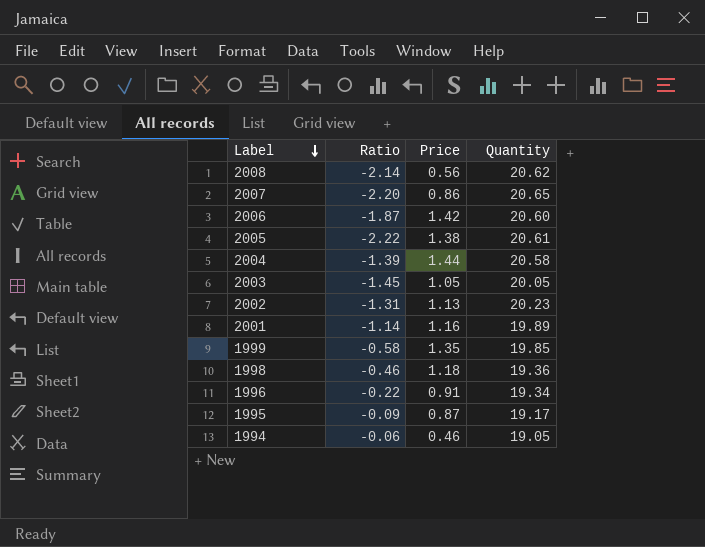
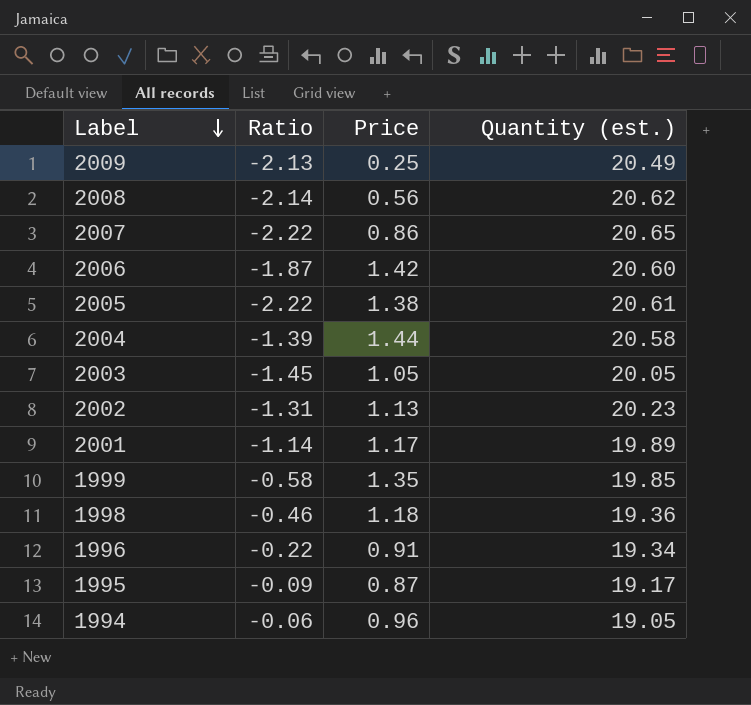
column name: Quantity -> Quantity (est.)
row 2009: none -> -2.13 | 0.25 | 20.49
2007 | Ratio: -2.20 -> -2.22
2001 | Price: 1.16 -> 1.17
1994 | Price: 0.46 -> 0.96

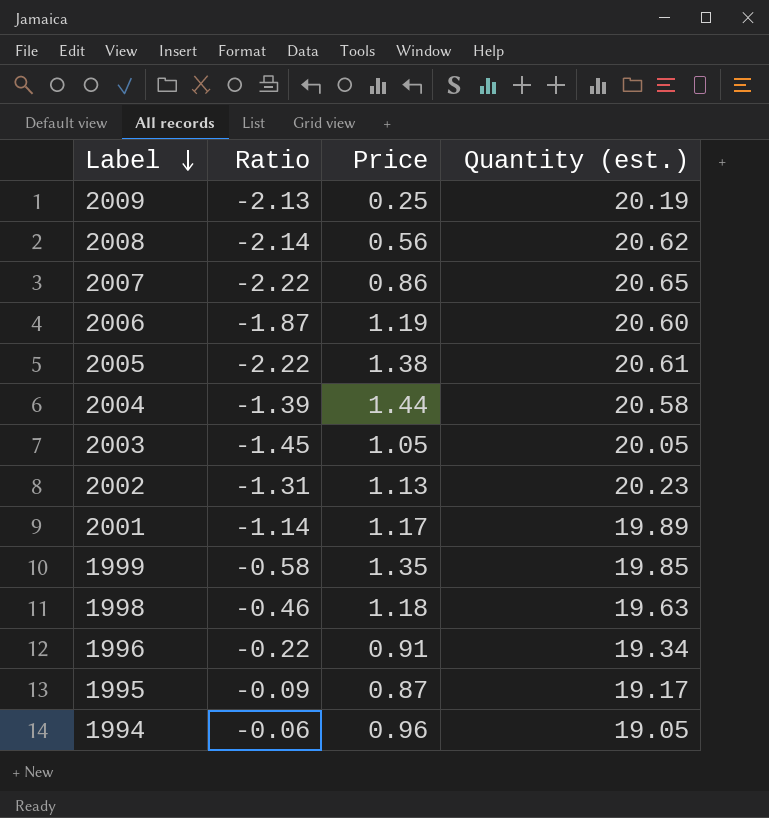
2009 | Quantity (est.): 20.49 -> 20.19
2006 | Price: 1.42 -> 1.19
1998 | Quantity (est.): 19.36 -> 19.63

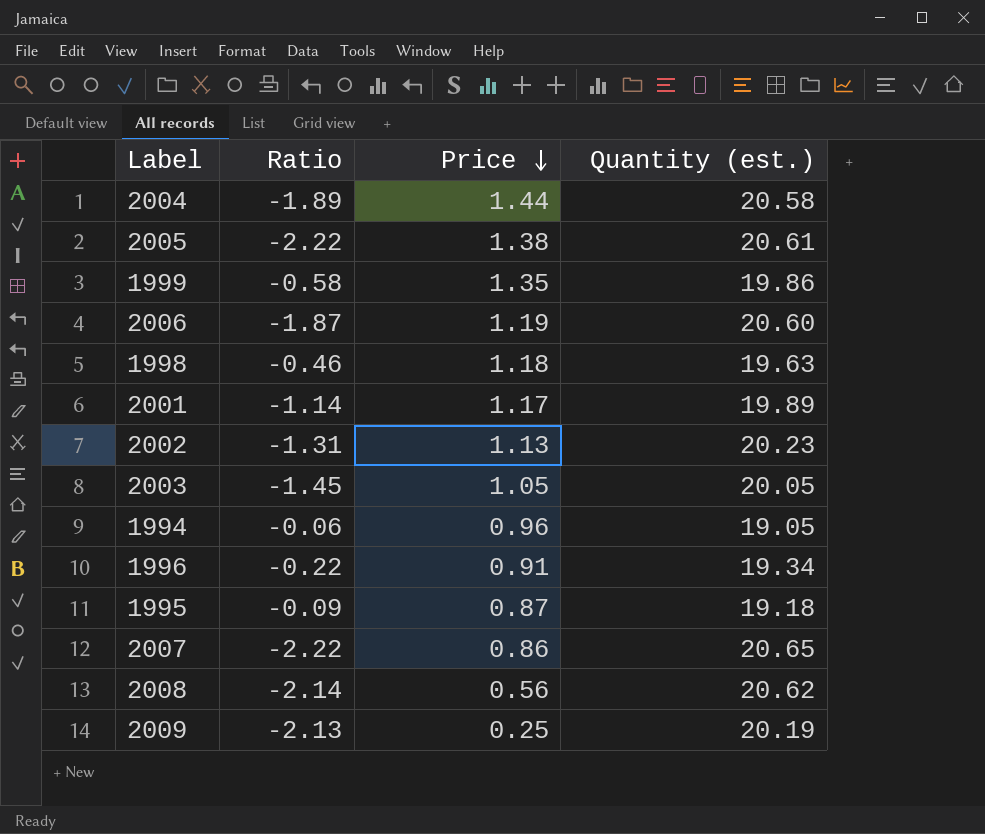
row order: Label descending -> Price descending
2004 | Ratio: -1.39 -> -1.89
1999 | Quantity (est.): 19.85 -> 19.86
1995 | Quantity (est.): 19.17 -> 19.18

